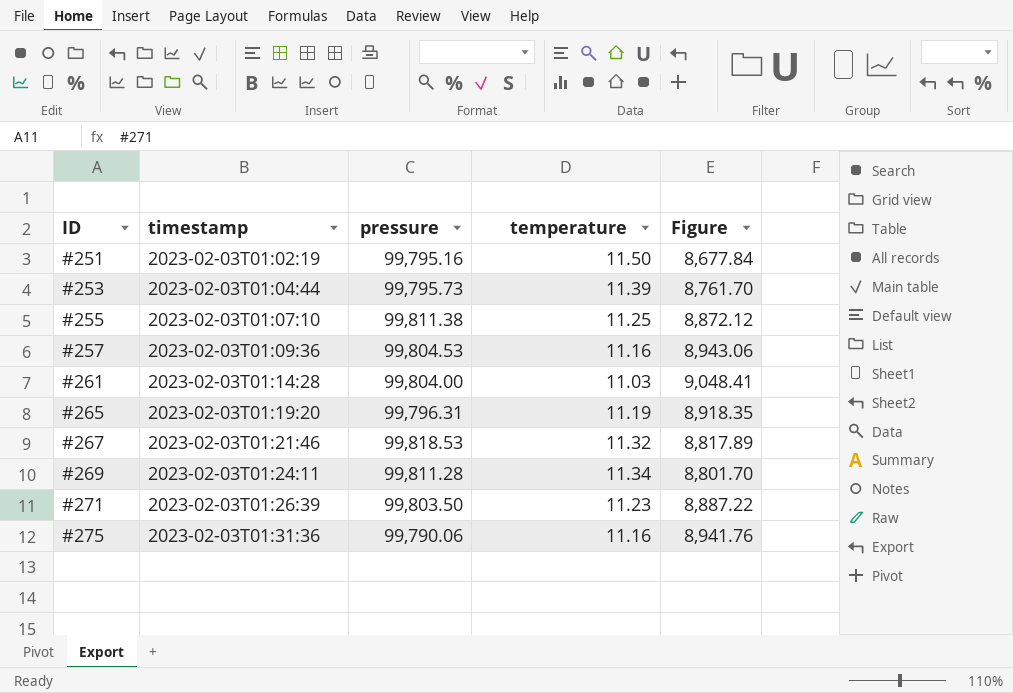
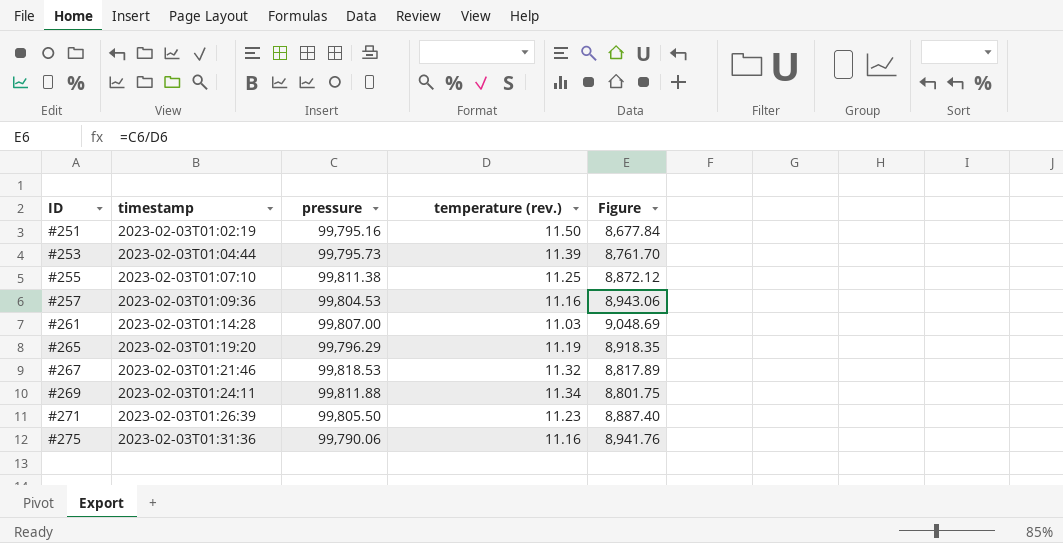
column name: temperature -> temperature (rev.)
#261 | pressure: 99,804.00 -> 99,807.00
#261 | Figure: 9,048.41 -> 9,048.69
#265 | pressure: 99,796.31 -> 99,796.29
#269 | pressure: 99,811.28 -> 99,811.88
#269 | Figure: 8,801.70 -> 8,801.75
#271 | pressure: 99,803.50 -> 99,805.50
#271 | Figure: 8,887.22 -> 8,887.40

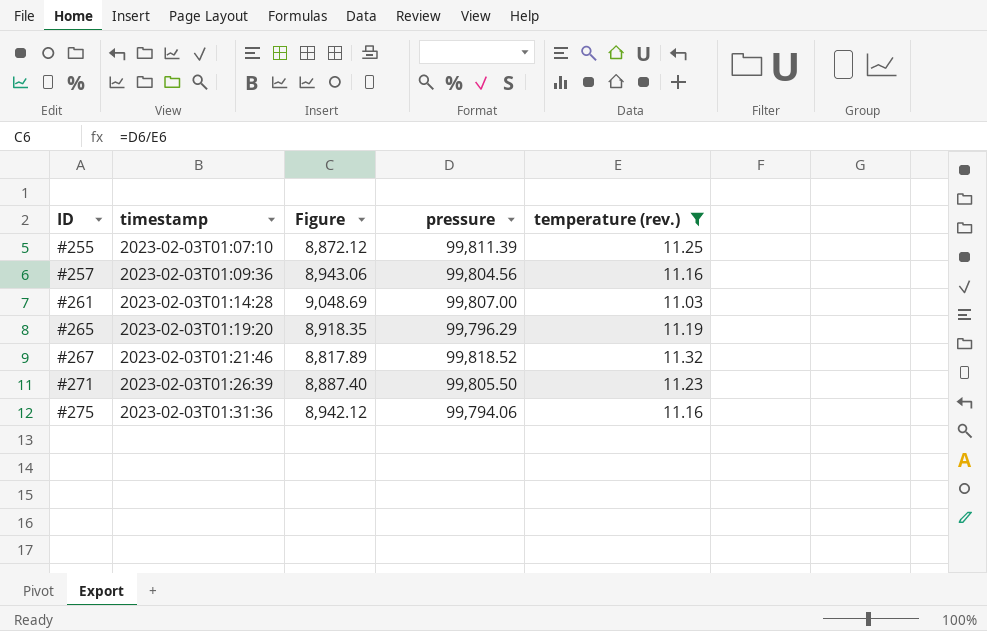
filter: none -> temperature (rev.) <= 11.32
column Figure | position: 5 -> 3
#255 | pressure: 99,811.38 -> 99,811.39
#257 | pressure: 99,804.53 -> 99,804.56
#267 | pressure: 99,818.53 -> 99,818.52
#275 | Figure: 8,941.76 -> 8,942.12
#275 | pressure: 99,790.06 -> 99,794.06

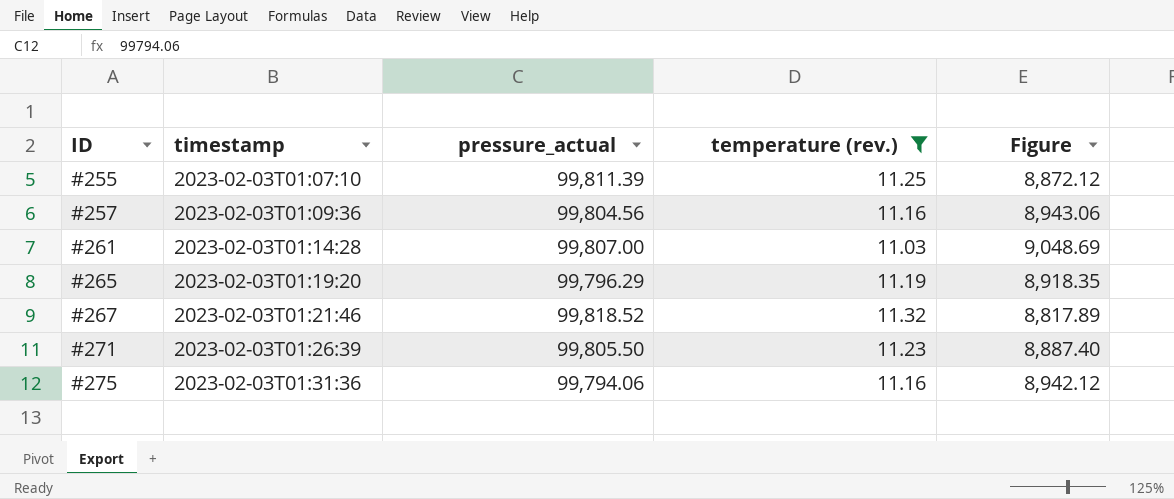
column name: pressure -> pressure_actual
column Figure | position: 3 -> 5

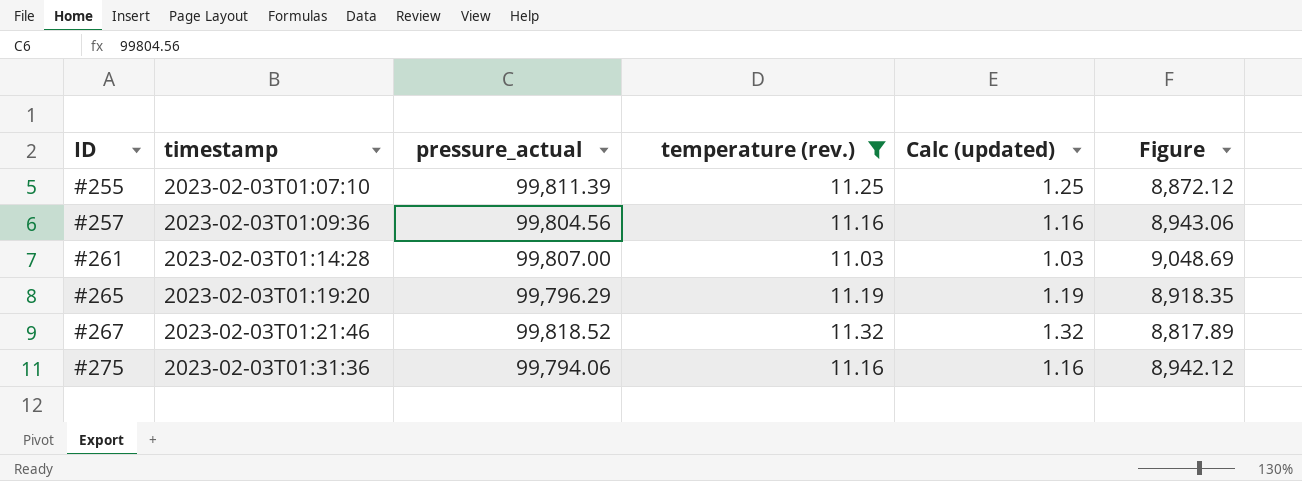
column Calc (updated) | formula: none -> [temperature (rev.)] - 10
row #271: 2023-02-03T01:26:39 | 99,805.50 | 11.23 | 8,887.40 -> none

